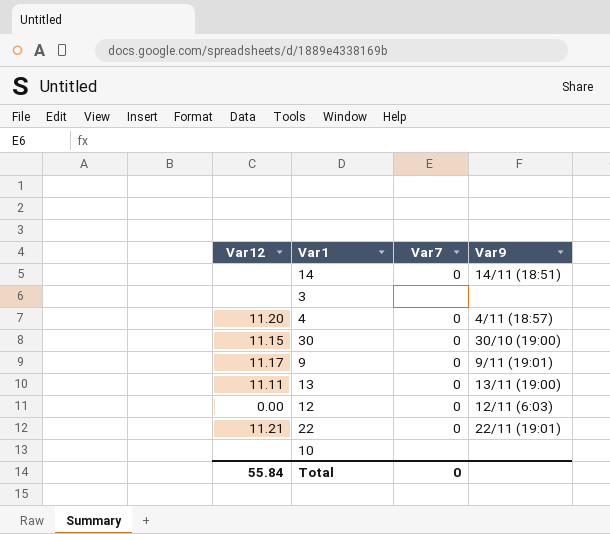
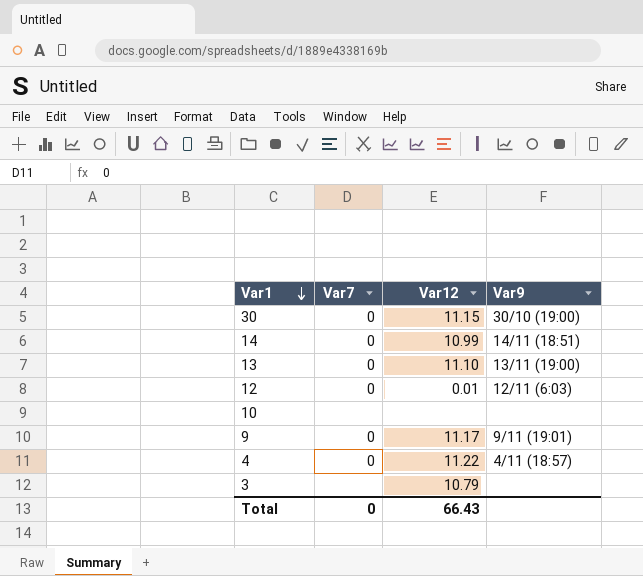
row order: none -> Var1 descending
column Var12 | position: 1 -> 3
row 22: 11.21 | 0 | 22/11 (19:01) -> none
14 | Var12: none -> 10.99
13 | Var12: 11.11 -> 11.10
12 | Var12: 0.00 -> 0.01
4 | Var12: 11.20 -> 11.22
3 | Var12: none -> 10.79
Total | Var12: 55.84 -> 66.43

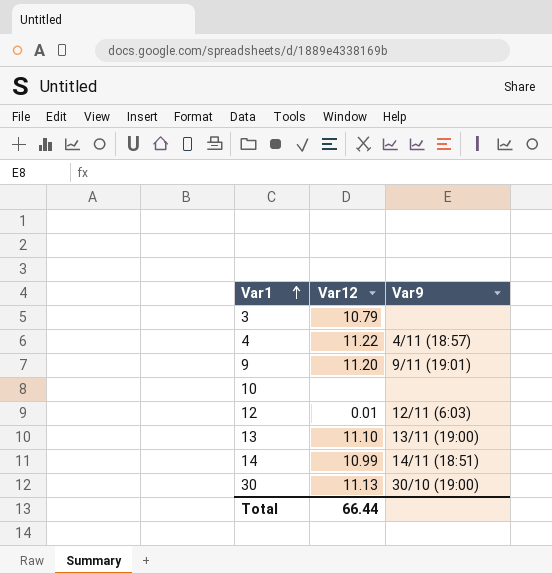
row order: Var1 descending -> Var1 ascending
column Var7 | position: 2 -> none
9 | Var12: 11.17 -> 11.20
30 | Var12: 11.15 -> 11.13
Total | Var12: 66.43 -> 66.44

